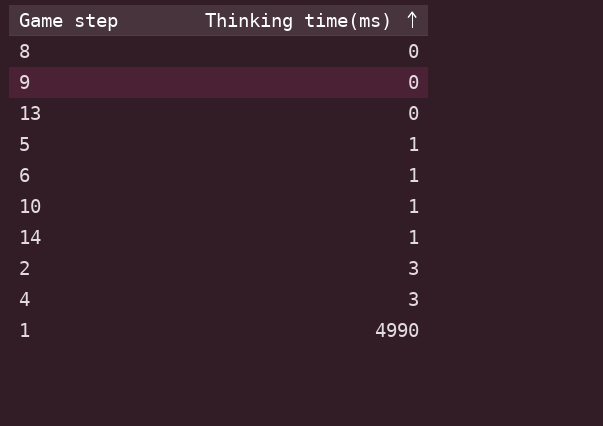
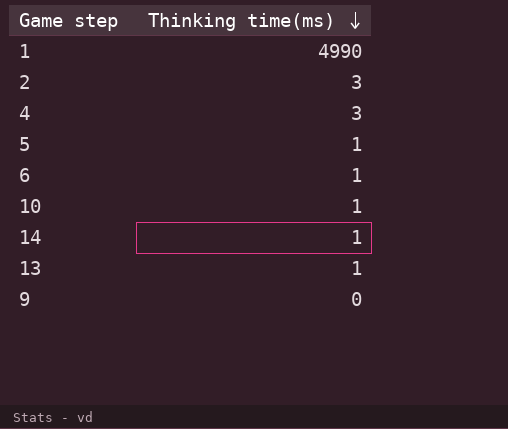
row order: Thinking time(ms) ascending -> Thinking time(ms) descending
row 8: 0 -> none
13 | Thinking time(ms): 0 -> 1

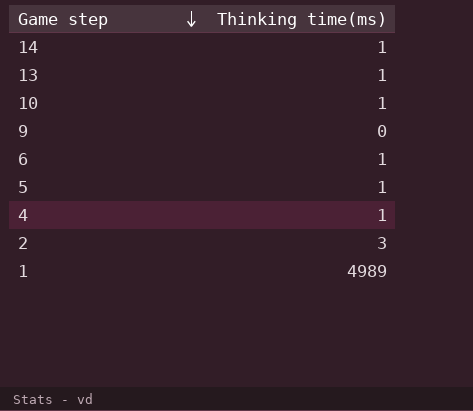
row order: Thinking time(ms) descending -> Game step descending
4 | Thinking time(ms): 3 -> 1
1 | Thinking time(ms): 4990 -> 4989

